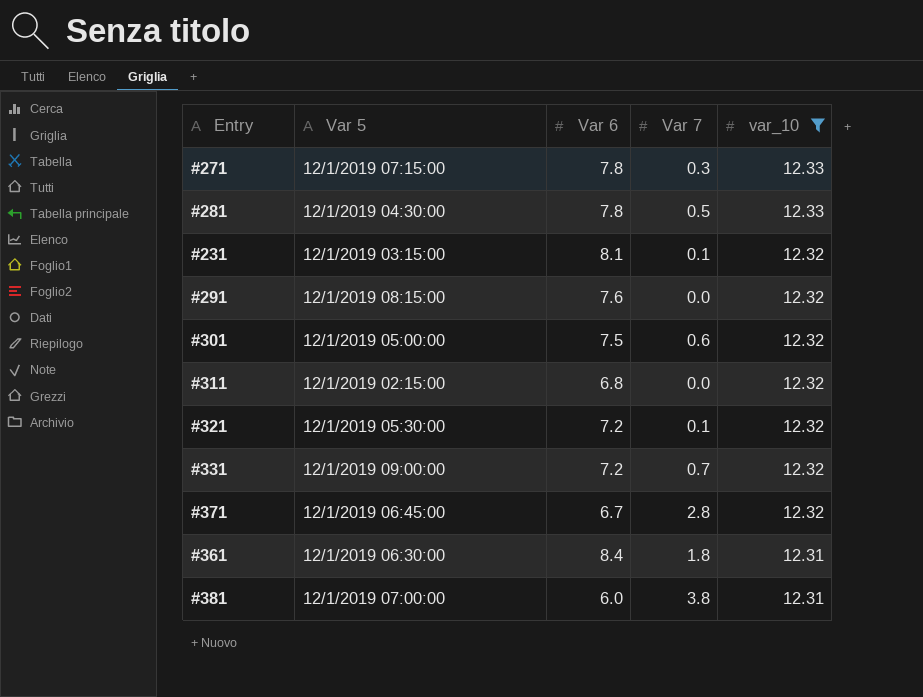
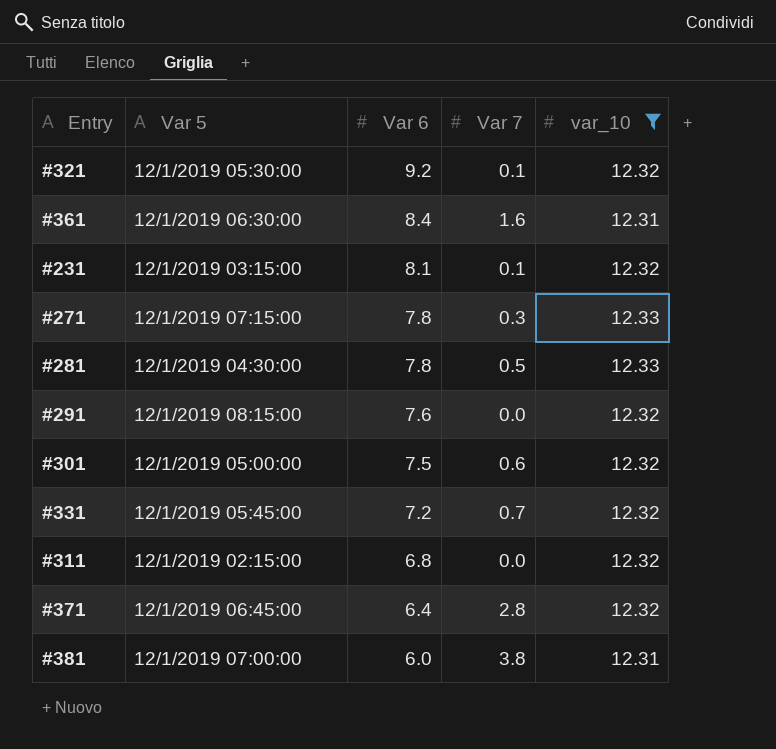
row order: var_10 descending -> Var 6 descending
#321 | Var 6: 7.2 -> 9.2
#361 | Var 7: 1.8 -> 1.6
#331 | Var 5: 12/1/2019 09:00:00 -> 12/1/2019 05:45:00
#371 | Var 6: 6.7 -> 6.4

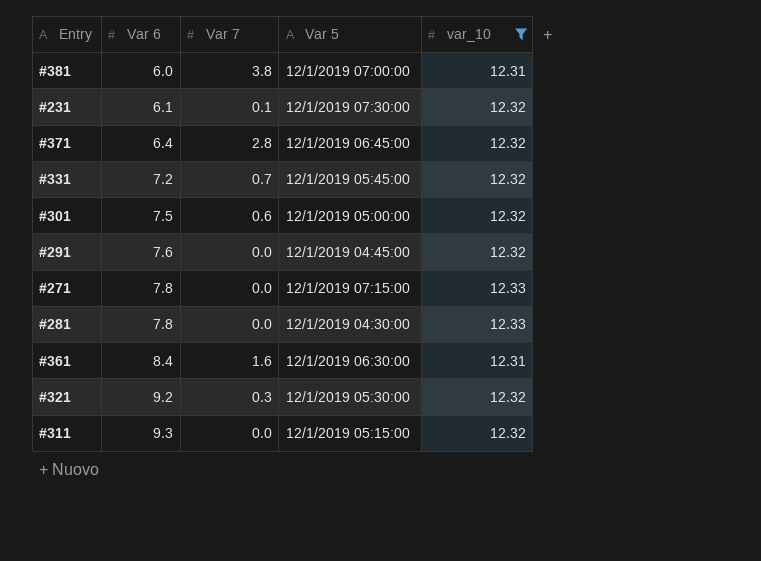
row order: Var 6 descending -> Var 6 ascending
column Var 5 | position: 2 -> 4
#231 | Var 6: 8.1 -> 6.1
#231 | Var 5: 12/1/2019 03:15:00 -> 12/1/2019 07:30:00
#291 | Var 5: 12/1/2019 08:15:00 -> 12/1/2019 04:45:00
#271 | Var 7: 0.3 -> 0.0
#281 | Var 7: 0.5 -> 0.0
#321 | Var 7: 0.1 -> 0.3
#311 | Var 6: 6.8 -> 9.3
#311 | Var 5: 12/1/2019 02:15:00 -> 12/1/2019 05:15:00

